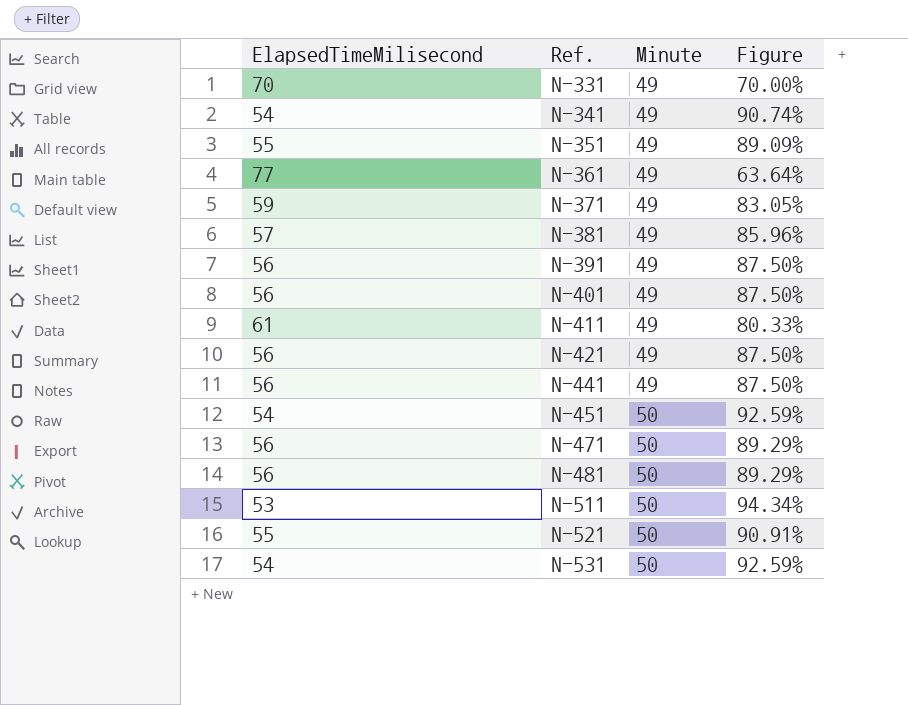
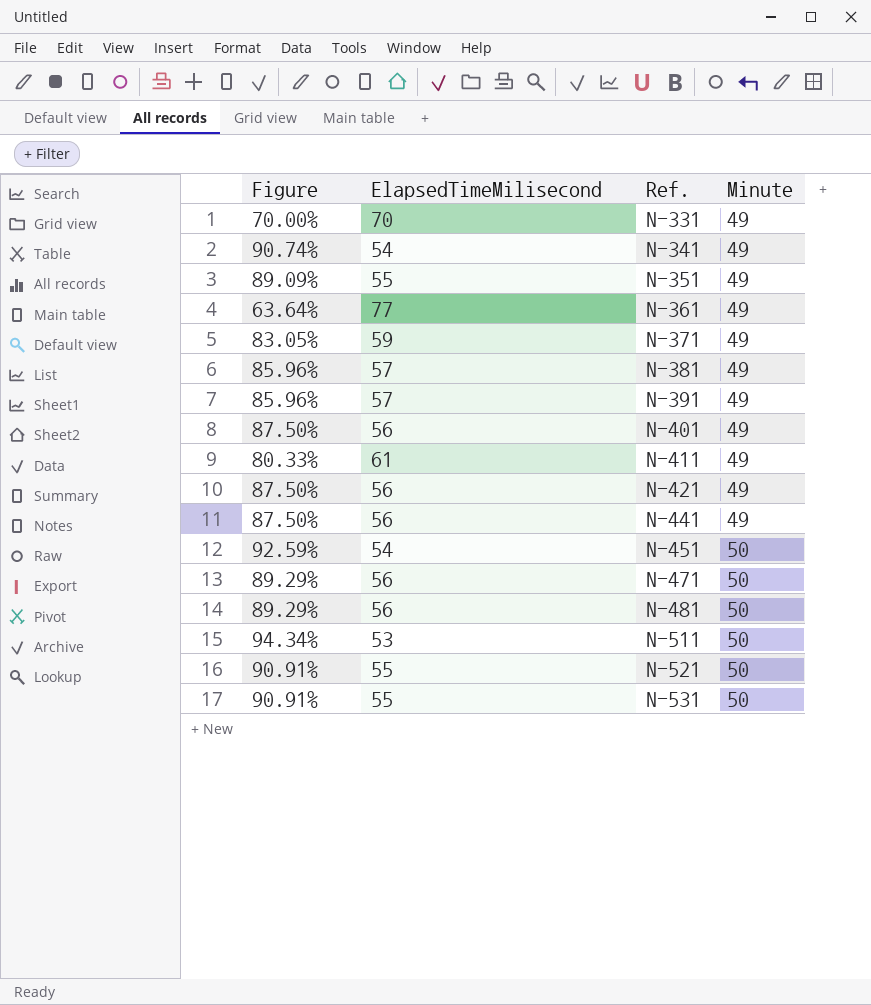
column Figure | position: 4 -> 1
N-391 | Figure: 87.50% -> 85.96%
N-391 | ElapsedTimeMilisecond: 56 -> 57
N-531 | Figure: 92.59% -> 90.91%
N-531 | ElapsedTimeMilisecond: 54 -> 55

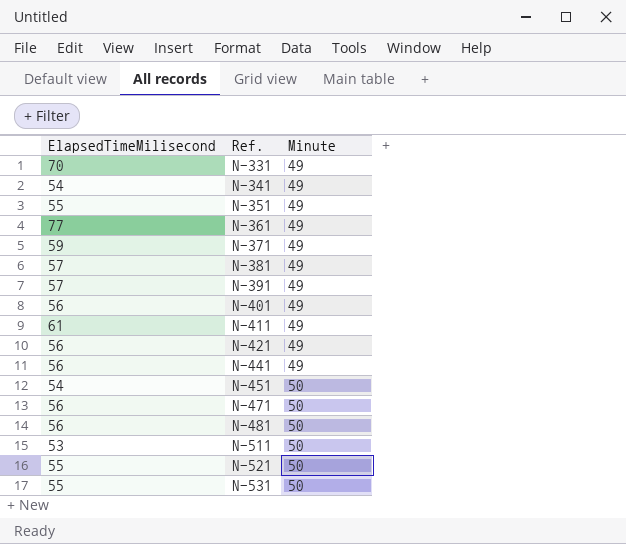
column Figure | formula: [Minute] / [ElapsedTimeMilisecond] -> none

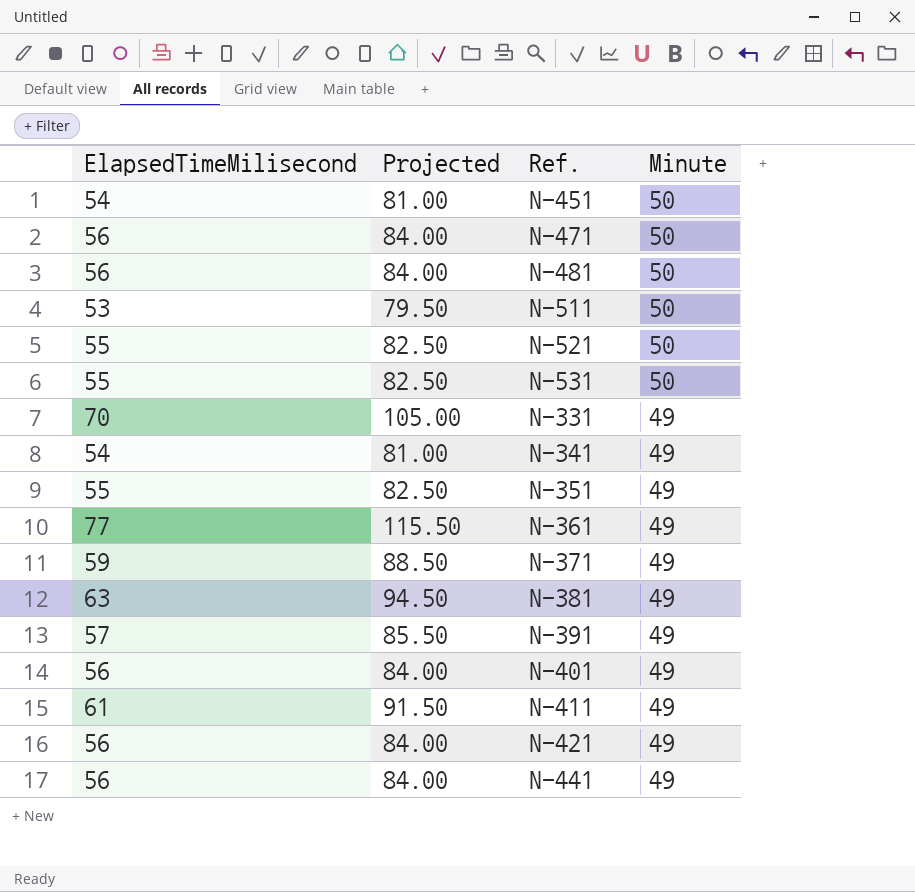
row order: Ref. ascending -> Minute descending
column Projected | formula: none -> [ElapsedTimeMilisecond] * 1.5
N-381 | ElapsedTimeMilisecond: 57 -> 63

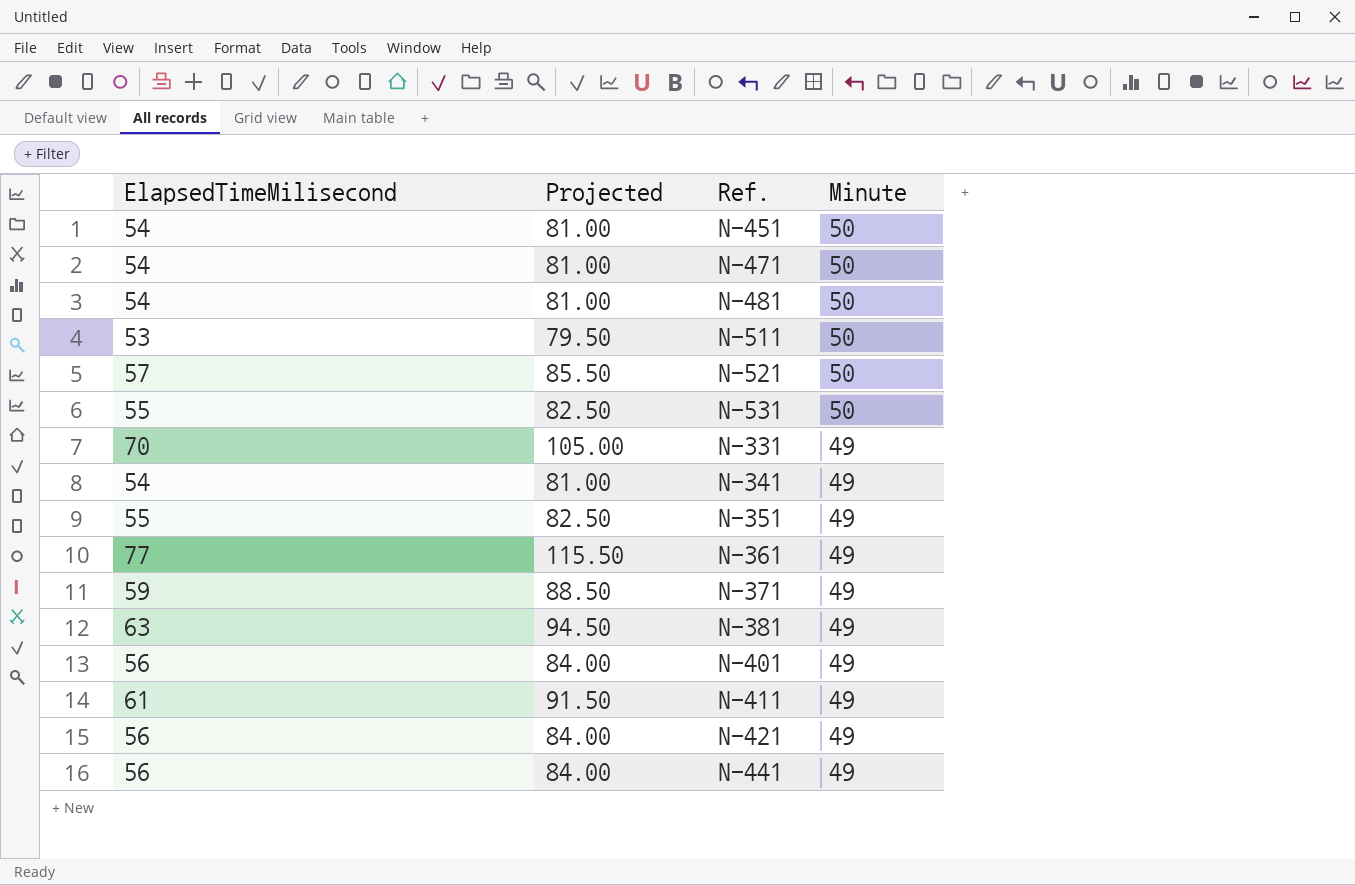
row N-391: 57 | 85.50 | 49 -> none
N-471 | ElapsedTimeMilisecond: 56 -> 54
N-471 | Projected: 84.00 -> 81.00
N-481 | ElapsedTimeMilisecond: 56 -> 54
N-481 | Projected: 84.00 -> 81.00
N-521 | ElapsedTimeMilisecond: 55 -> 57
N-521 | Projected: 82.50 -> 85.50

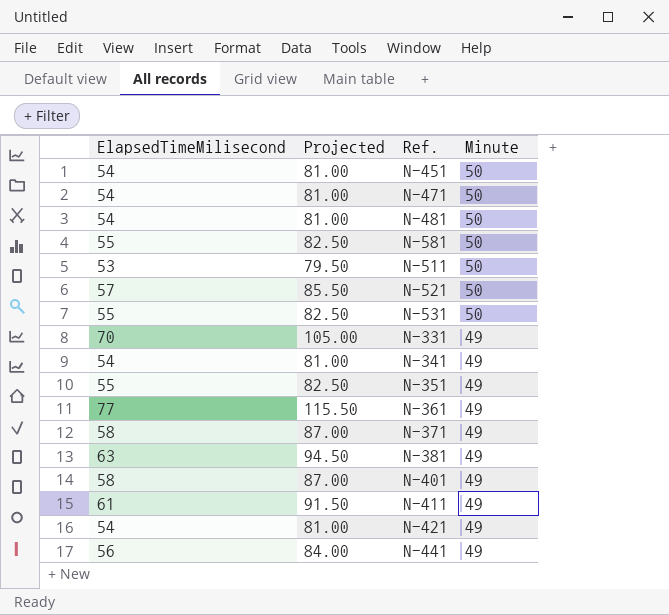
row N-581: none -> 55 | 82.50 | 50
N-371 | ElapsedTimeMilisecond: 59 -> 58
N-371 | Projected: 88.50 -> 87.00
N-401 | ElapsedTimeMilisecond: 56 -> 58
N-401 | Projected: 84.00 -> 87.00
N-421 | ElapsedTimeMilisecond: 56 -> 54
N-421 | Projected: 84.00 -> 81.00

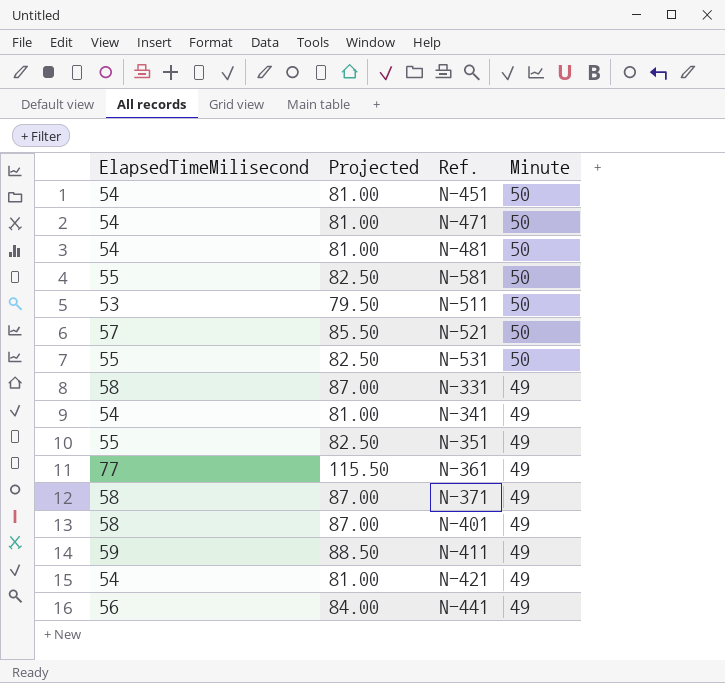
row N-381: 63 | 94.50 | 49 -> none
N-331 | ElapsedTimeMilisecond: 70 -> 58
N-331 | Projected: 105.00 -> 87.00
N-411 | ElapsedTimeMilisecond: 61 -> 59
N-411 | Projected: 91.50 -> 88.50

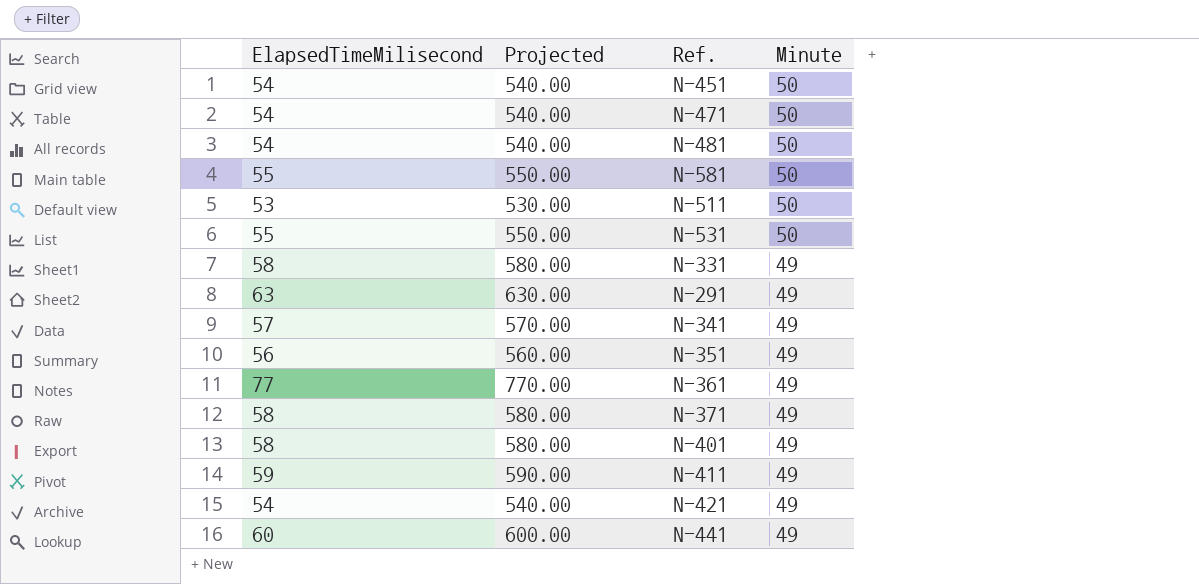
column Projected | formula: [ElapsedTimeMilisecond] * 1.5 -> [ElapsedTimeMilisecond] * 10
row N-521: 57 | 85.50 | 50 -> none
row N-291: none -> 63 | 630.00 | 49
N-341 | ElapsedTimeMilisecond: 54 -> 57
N-351 | ElapsedTimeMilisecond: 55 -> 56
N-441 | ElapsedTimeMilisecond: 56 -> 60

